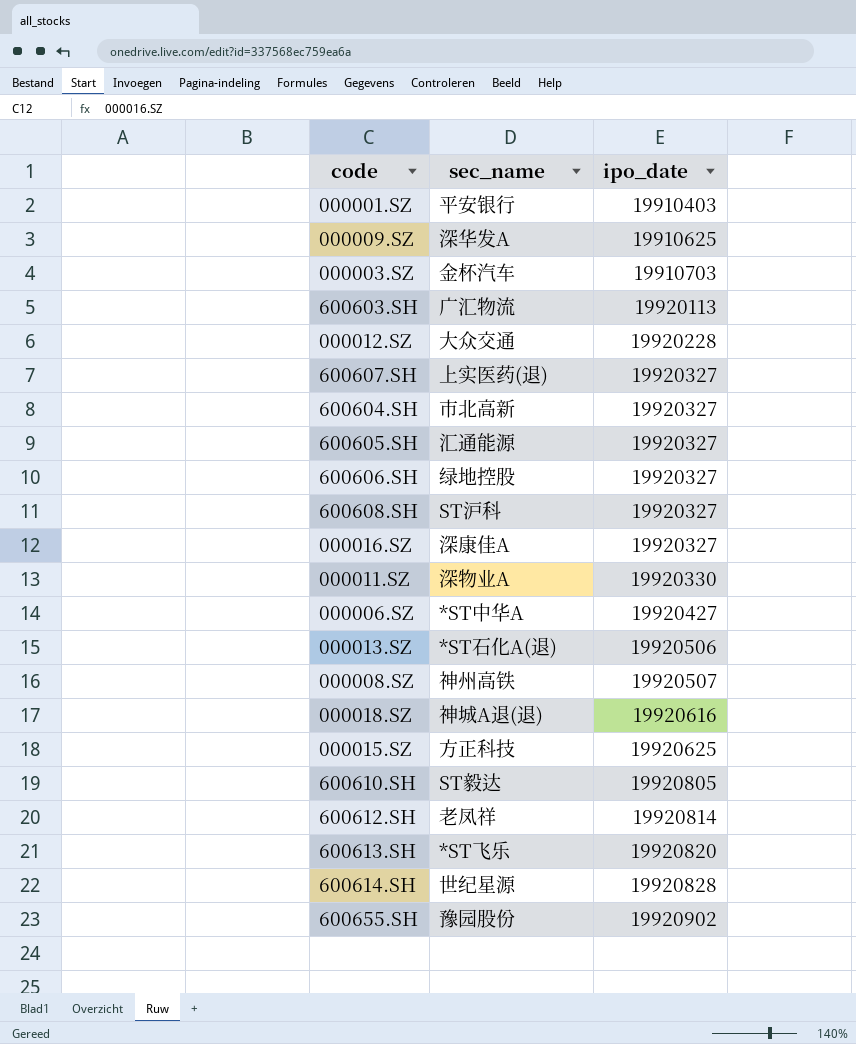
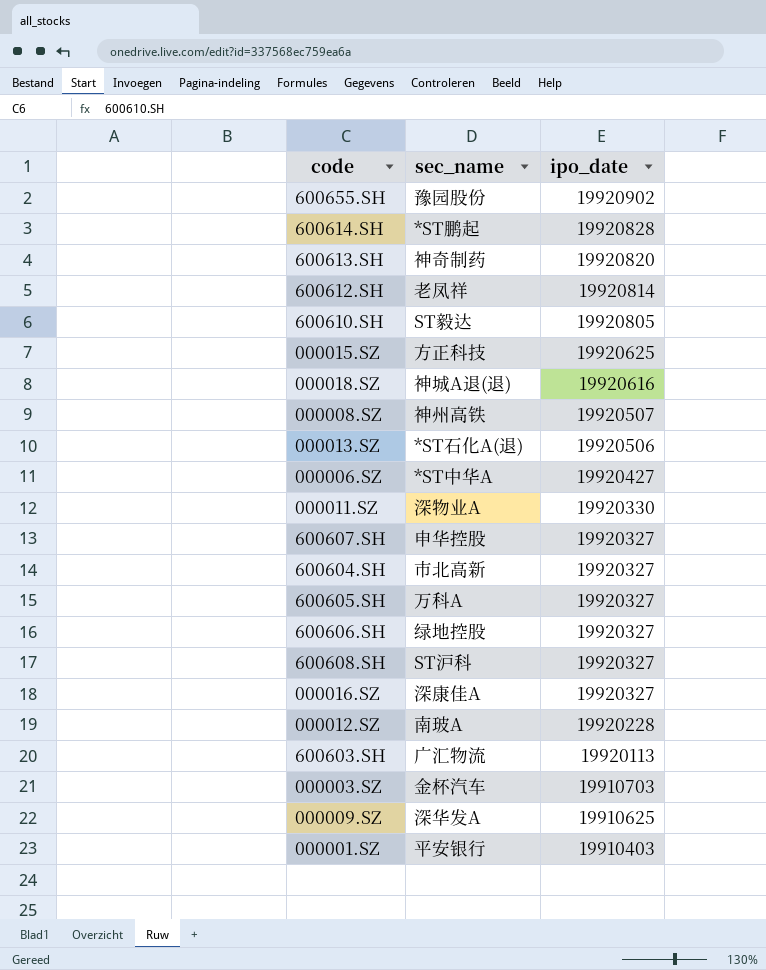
row order: ipo_date ascending -> ipo_date descending
600614.SH | sec_name: 世纪星源 -> *ST鹏起
600613.SH | sec_name: *ST飞乐 -> 神奇制药
600607.SH | sec_name: 上实医药(退) -> 申华控股
600605.SH | sec_name: 汇通能源 -> 万科A
000012.SZ | sec_name: 大众交通 -> 南玻A

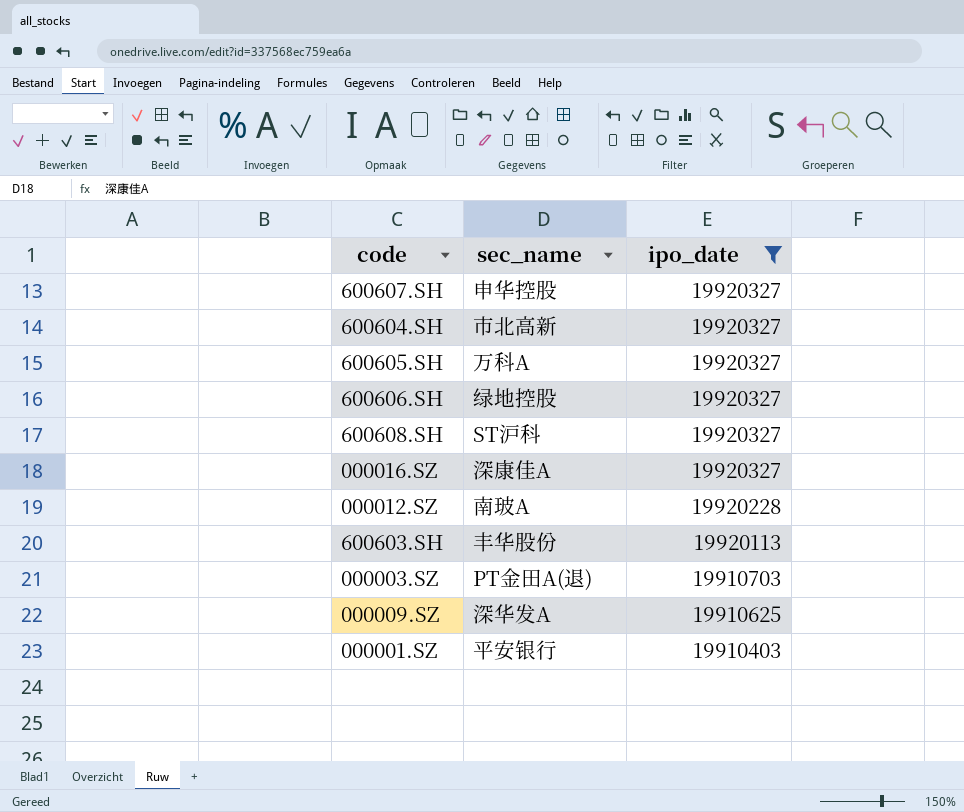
filter: none -> ipo_date <= 19920327
600603.SH | sec_name: 广汇物流 -> 丰华股份
000003.SZ | sec_name: 金杯汽车 -> PT金田A(退)

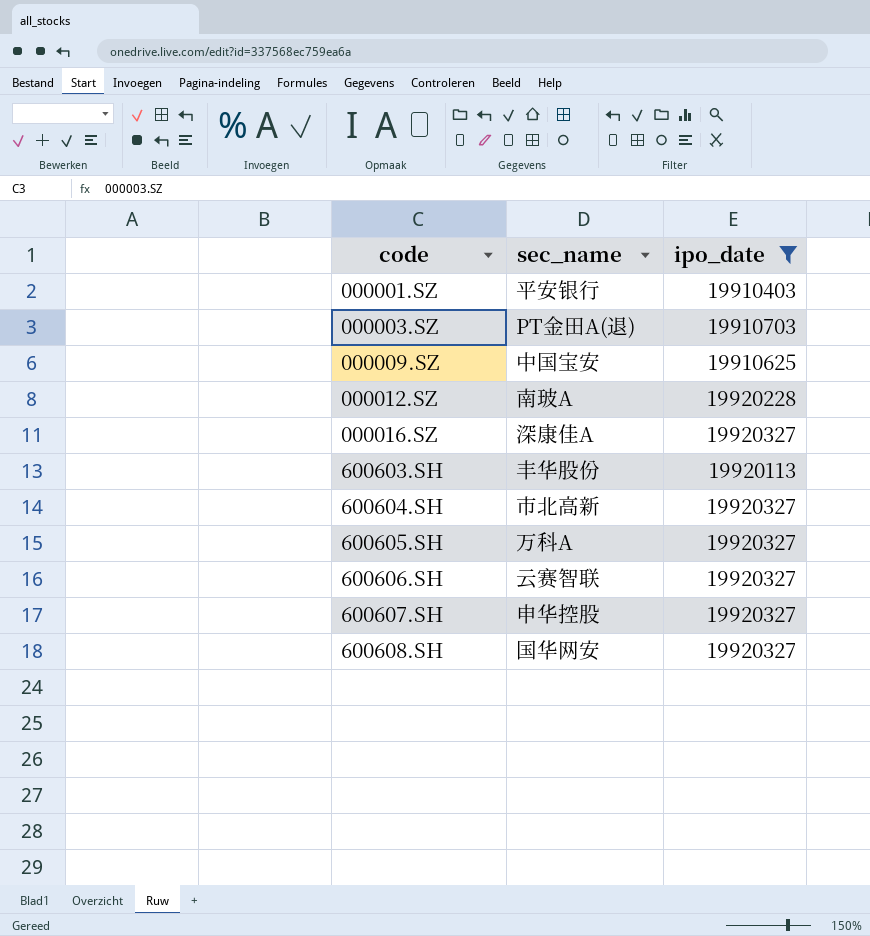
row order: ipo_date descending -> code ascending
000009.SZ | sec_name: 深华发A -> 中国宝安
600606.SH | sec_name: 绿地控股 -> 云赛智联
600608.SH | sec_name: ST沪科 -> 国华网安

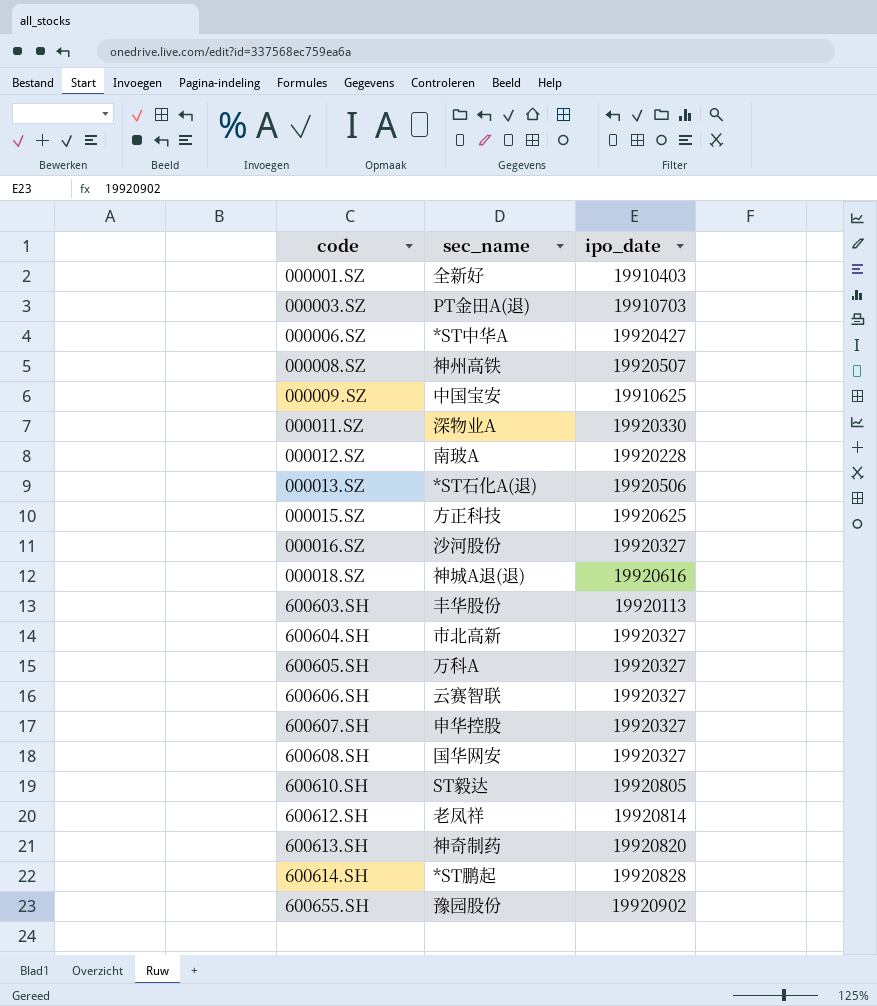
filter: ipo_date <= 19920327 -> none
000001.SZ | sec_name: 平安银行 -> 全新好
000016.SZ | sec_name: 深康佳A -> 沙河股份

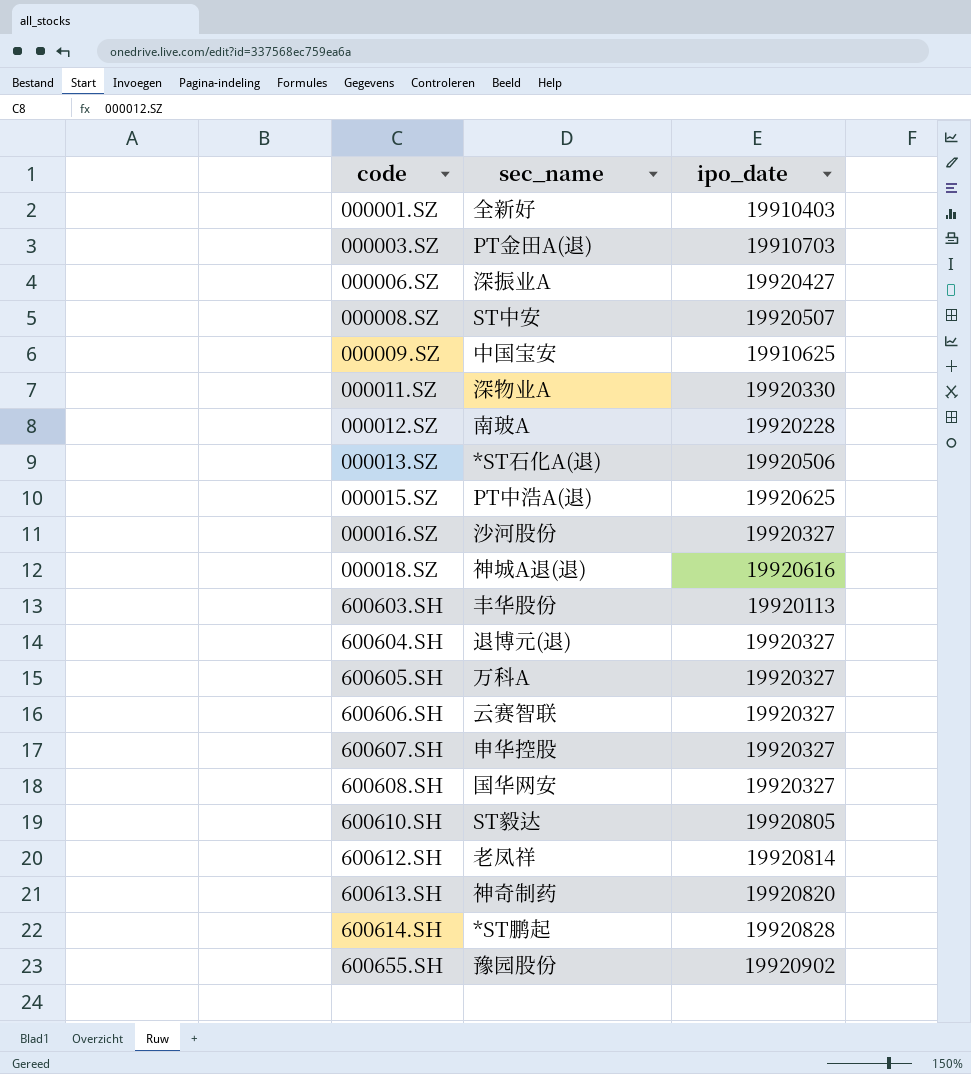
000006.SZ | sec_name: *ST中华A -> 深振业A
000008.SZ | sec_name: 神州高铁 -> ST中安
000015.SZ | sec_name: 方正科技 -> PT中浩A(退)
600604.SH | sec_name: 市北高新 -> 退博元(退)

